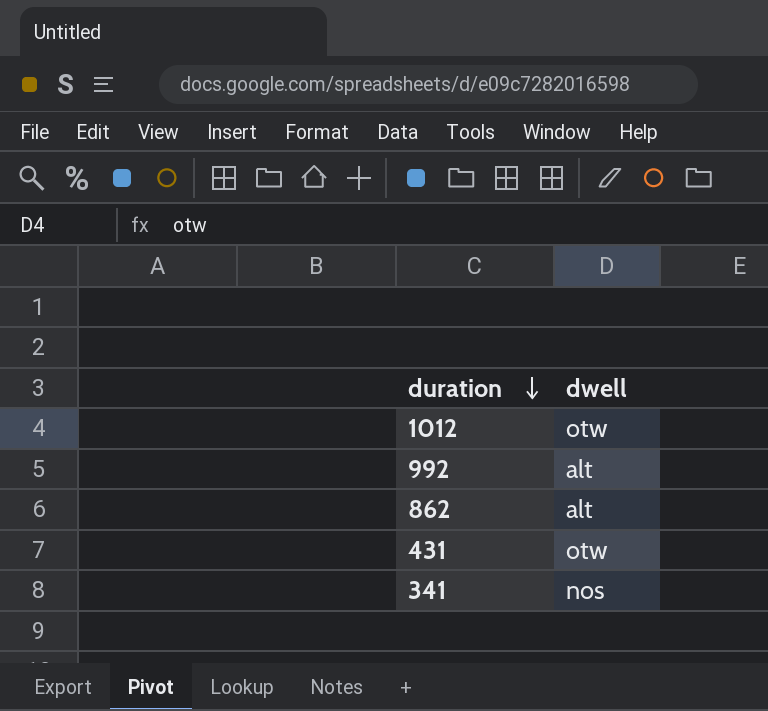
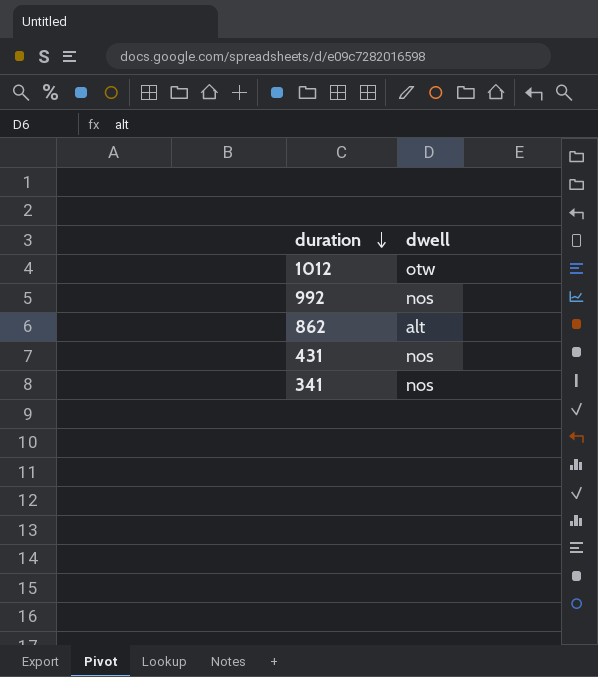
992 | dwell: alt -> nos
431 | dwell: otw -> nos

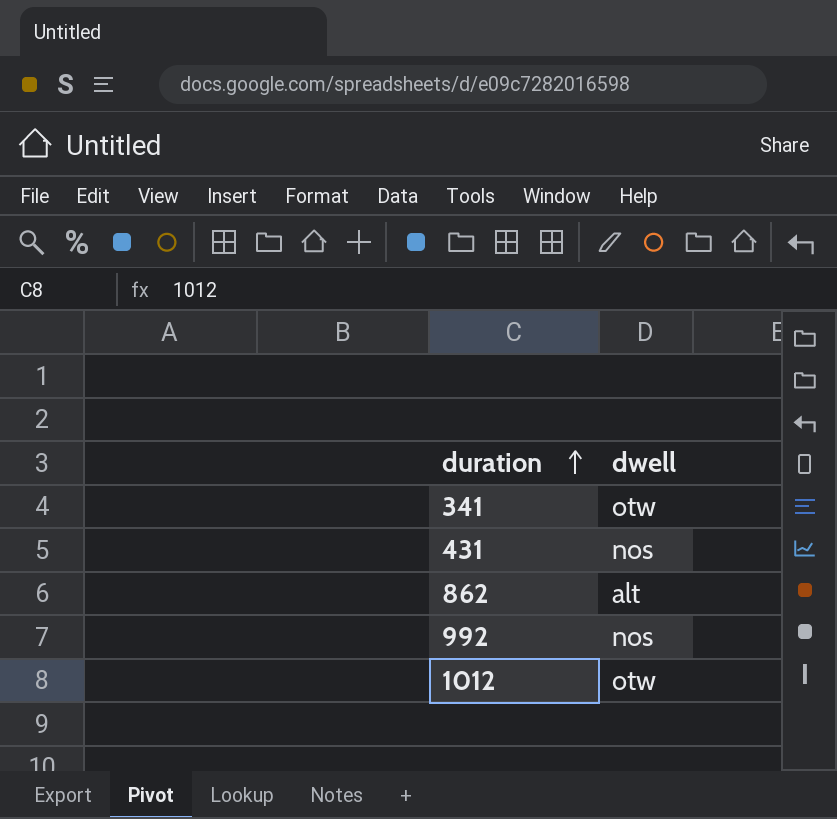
row order: duration descending -> duration ascending
341 | dwell: nos -> otw

